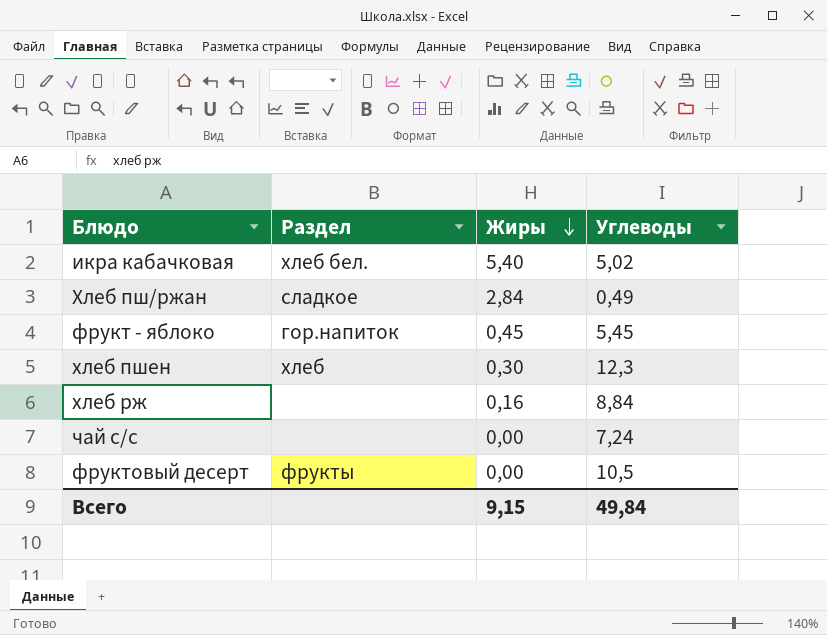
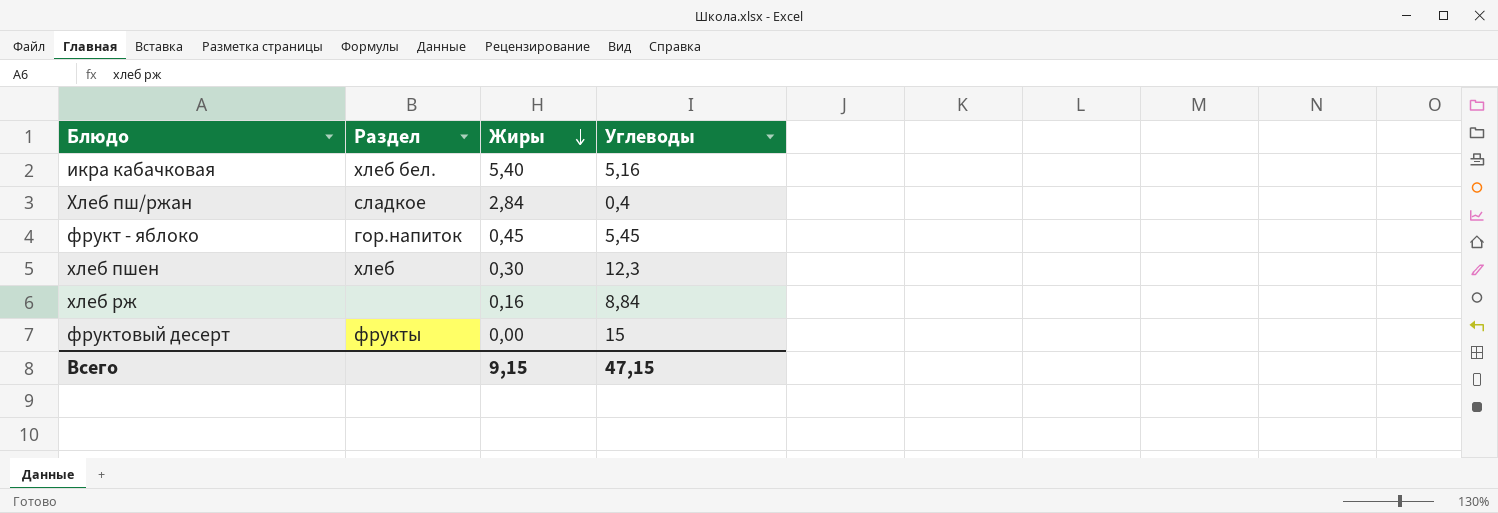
row чай с/с: none | 0,00 | 7,24 -> none
икра кабачковая | Углеводы: 5,02 -> 5,16
Хлеб пш/ржан | Углеводы: 0,49 -> 0,4
фруктовый десерт | Углеводы: 10,5 -> 15
Всего | Углеводы: 49,84 -> 47,15

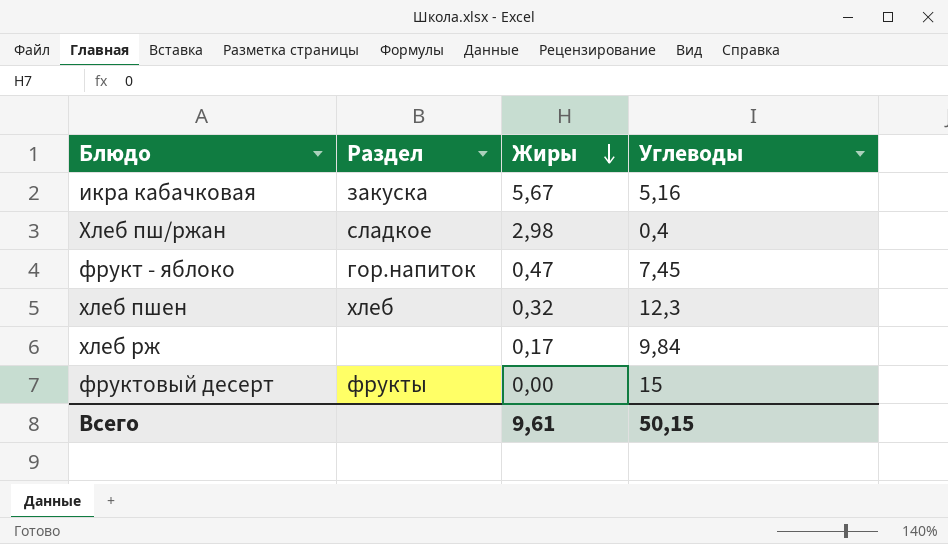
икра кабачковая | Раздел: хлеб бел. -> закуска
икра кабачковая | Жиры: 5,40 -> 5,67
Хлеб пш/ржан | Жиры: 2,84 -> 2,98
фрукт - яблоко | Жиры: 0,45 -> 0,47
фрукт - яблоко | Углеводы: 5,45 -> 7,45
хлеб пшен | Жиры: 0,30 -> 0,32
хлеб рж | Жиры: 0,16 -> 0,17
хлеб рж | Углеводы: 8,84 -> 9,84
Всего | Жиры: 9,15 -> 9,61
Всего | Углеводы: 47,15 -> 50,15

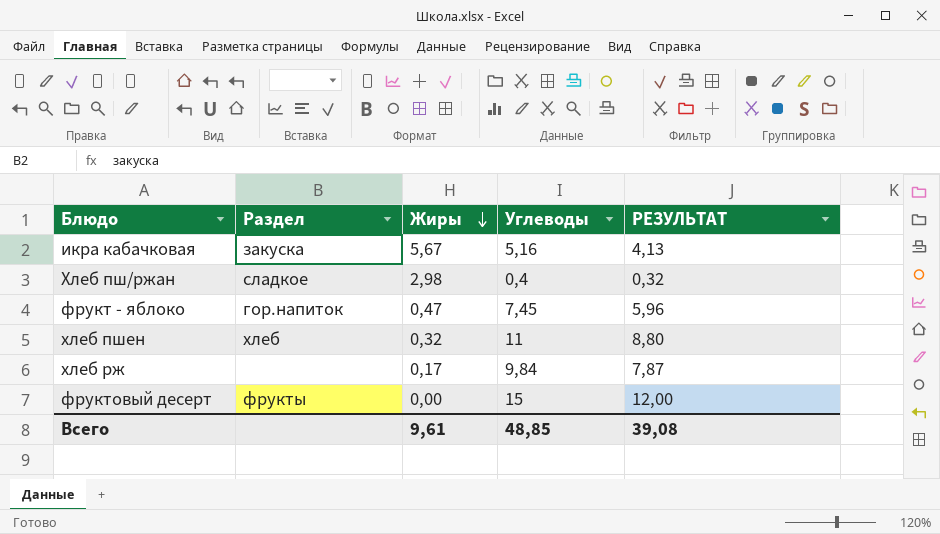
column РЕЗУЛЬТАТ | formula: none -> [Углеводы] * 0,8
хлеб пшен | Углеводы: 12,3 -> 11
Всего | Углеводы: 50,15 -> 48,85

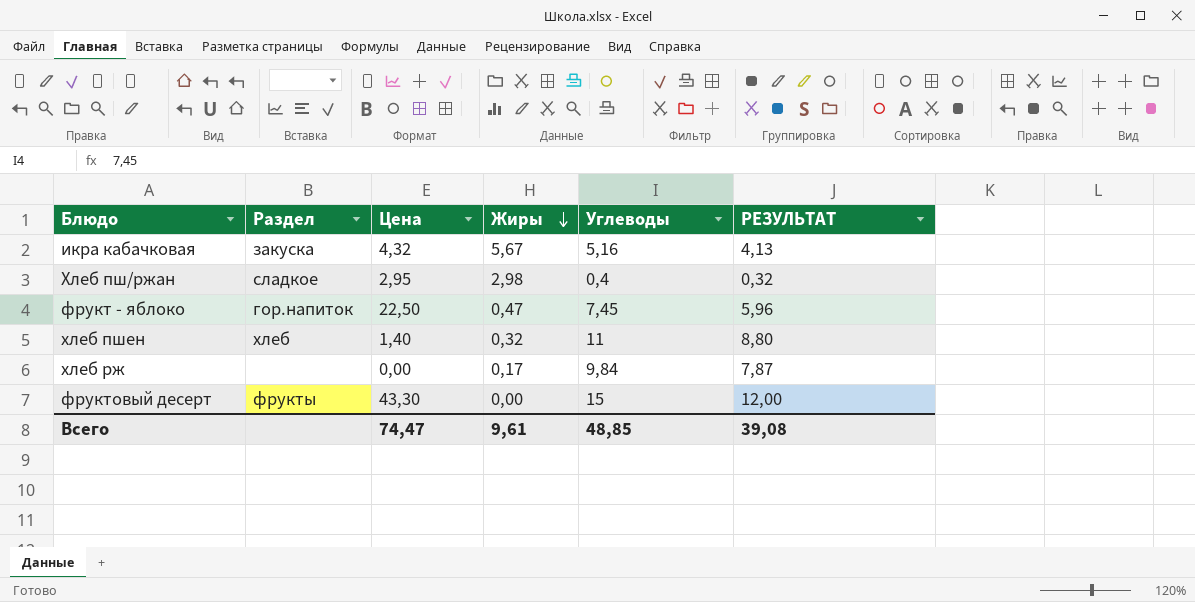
column Цена | position: none -> 3

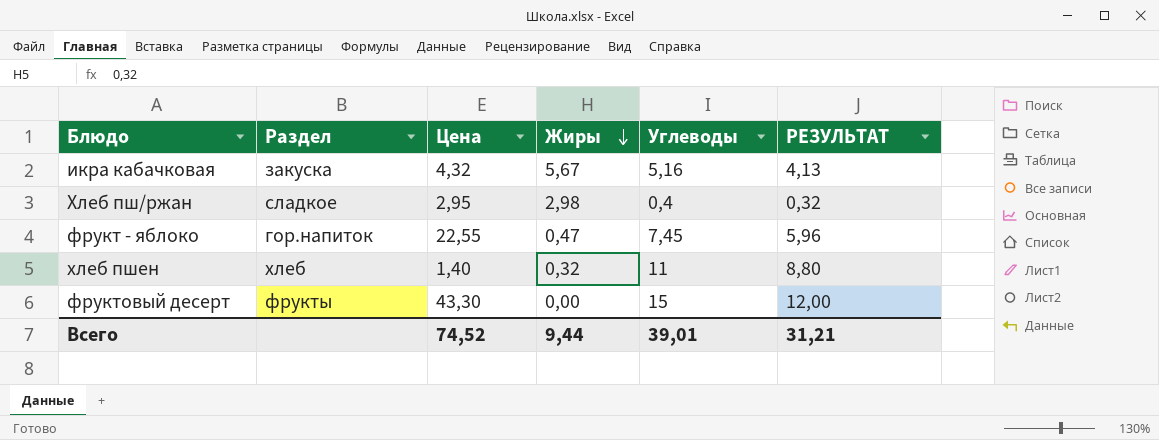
row хлеб рж: none | 0,00 | 0,17 | 9,84 | 7,87 -> none
фрукт - яблоко | Цена: 22,50 -> 22,55
Всего | Цена: 74,47 -> 74,52
Всего | Жиры: 9,61 -> 9,44
Всего | Углеводы: 48,85 -> 39,01
Всего | РЕЗУЛЬТАТ: 39,08 -> 31,21

